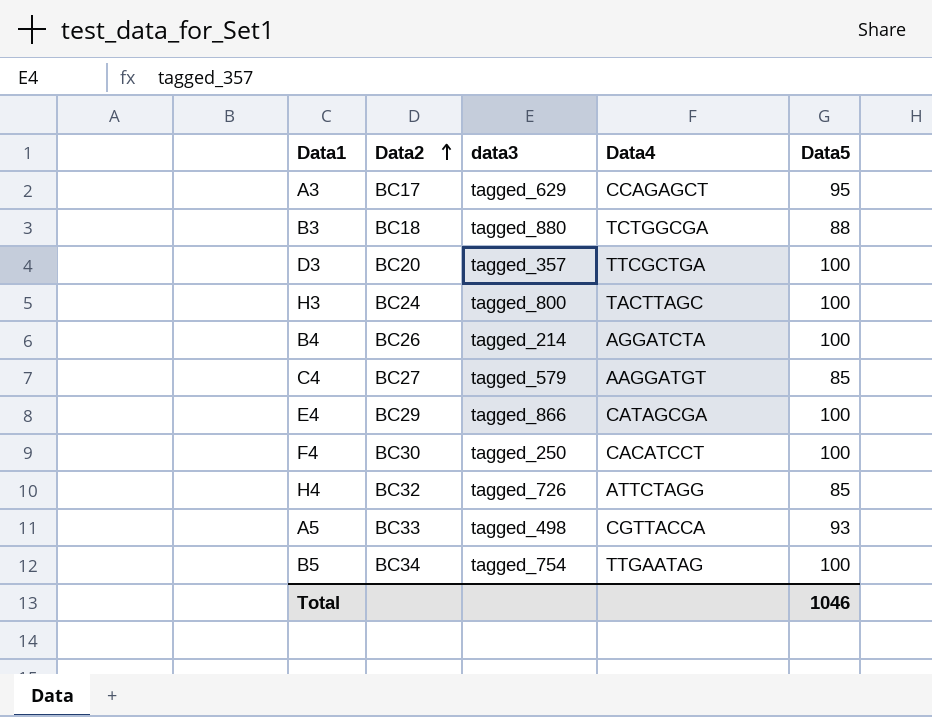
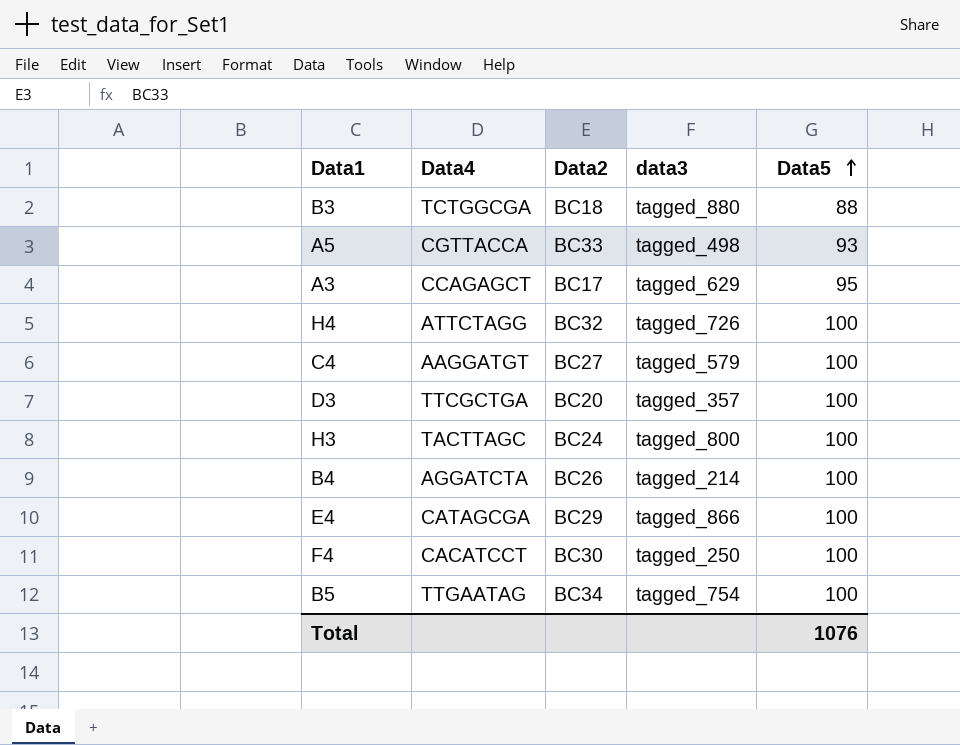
row order: Data2 ascending -> Data5 ascending
column Data4 | position: 4 -> 2
H4 | Data5: 85 -> 100
C4 | Data5: 85 -> 100
Total | Data5: 1046 -> 1076

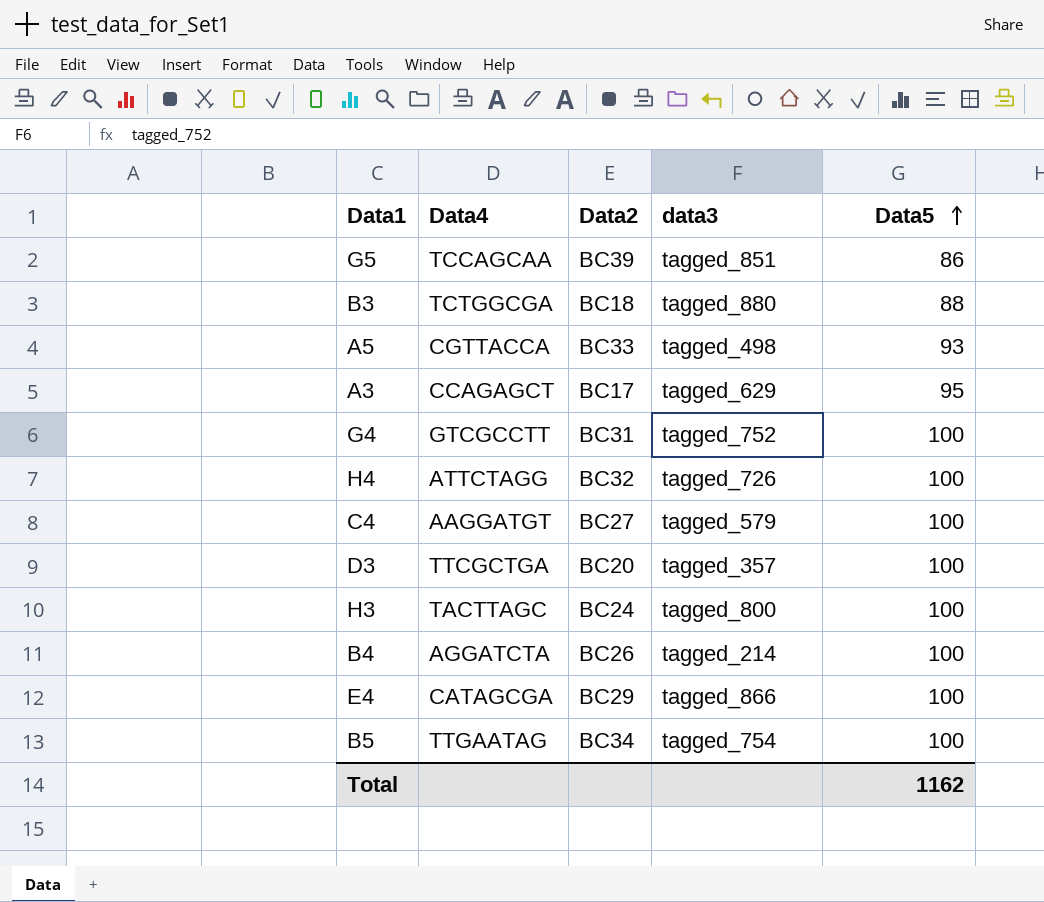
row F4: CACATCCT | BC30 | tagged_250 | 100 -> none
row G5: none -> TCCAGCAA | BC39 | tagged_851 | 86
row G4: none -> GTCGCCTT | BC31 | tagged_752 | 100
Total | Data5: 1076 -> 1162

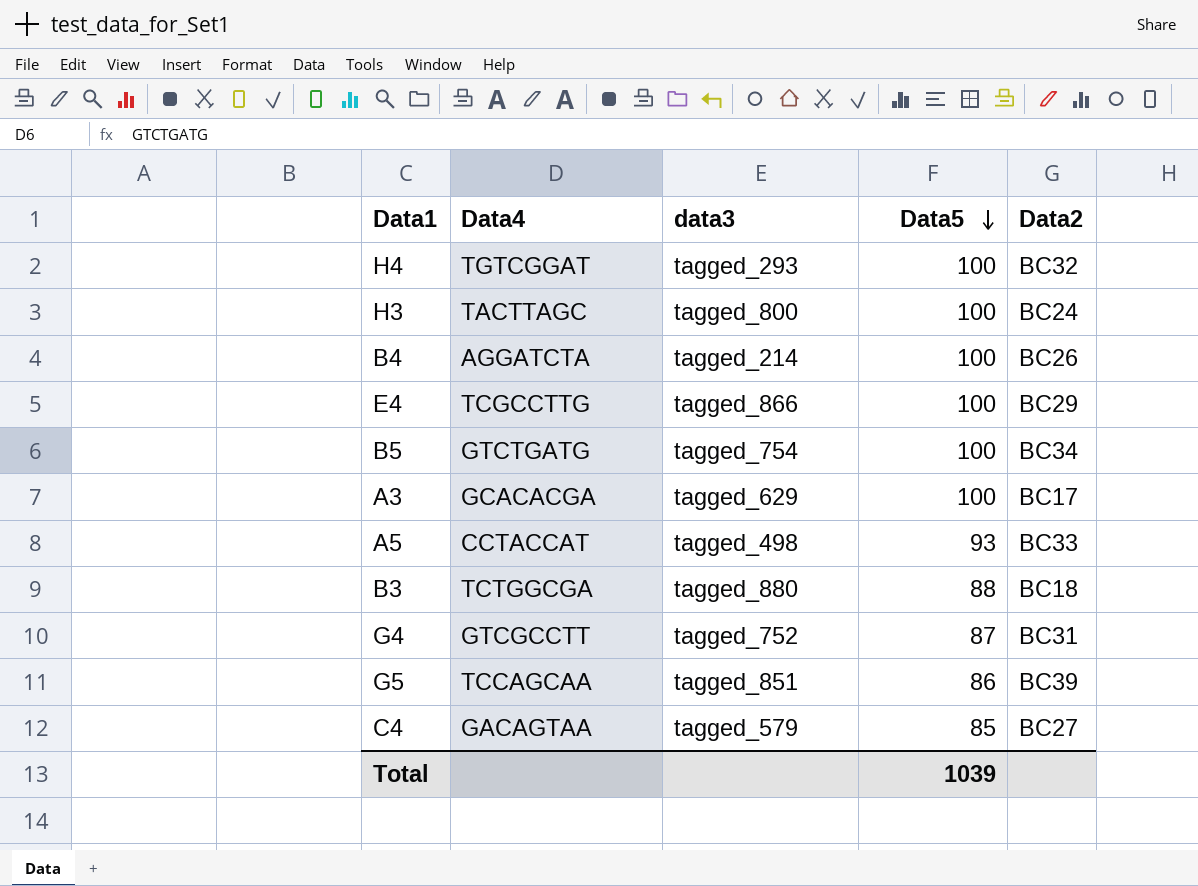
row order: Data5 ascending -> Data5 descending
column Data2 | position: 3 -> 5
row D3: TTCGCTGA | BC20 | tagged_357 | 100 -> none
H4 | Data4: ATTCTAGG -> TGTCGGAT
H4 | data3: tagged_726 -> tagged_293
E4 | Data4: CATAGCGA -> TCGCCTTG
B5 | Data4: TTGAATAG -> GTCTGATG
A3 | Data4: CCAGAGCT -> GCACACGA
A3 | Data5: 95 -> 100
A5 | Data4: CGTTACCA -> CCTACCAT
G4 | Data5: 100 -> 87
C4 | Data4: AAGGATGT -> GACAGTAA
C4 | Data5: 100 -> 85
Total | Data5: 1162 -> 1039

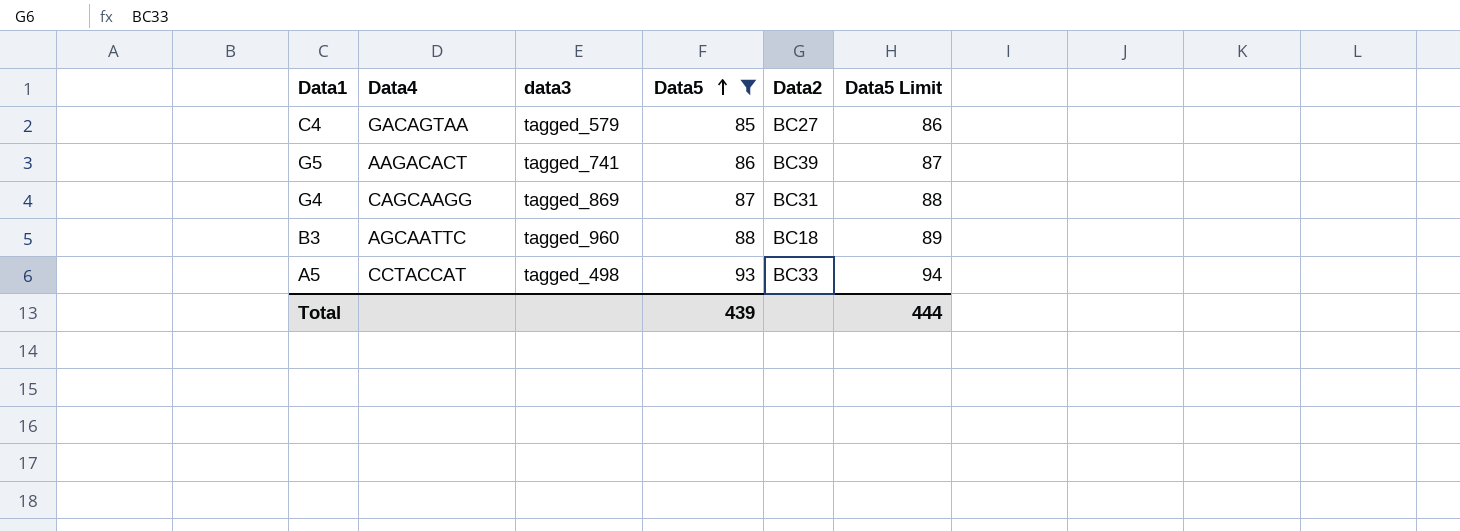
filter: none -> Data5 != 100
row order: Data5 descending -> Data5 ascending
column Data5 Limit | formula: none -> [Data5] + 1
G5 | Data4: TCCAGCAA -> AAGACACT
G5 | data3: tagged_851 -> tagged_741
G4 | Data4: GTCGCCTT -> CAGCAAGG
G4 | data3: tagged_752 -> tagged_869
B3 | Data4: TCTGGCGA -> AGCAATTC
B3 | data3: tagged_880 -> tagged_960
Total | Data5: 1039 -> 439

